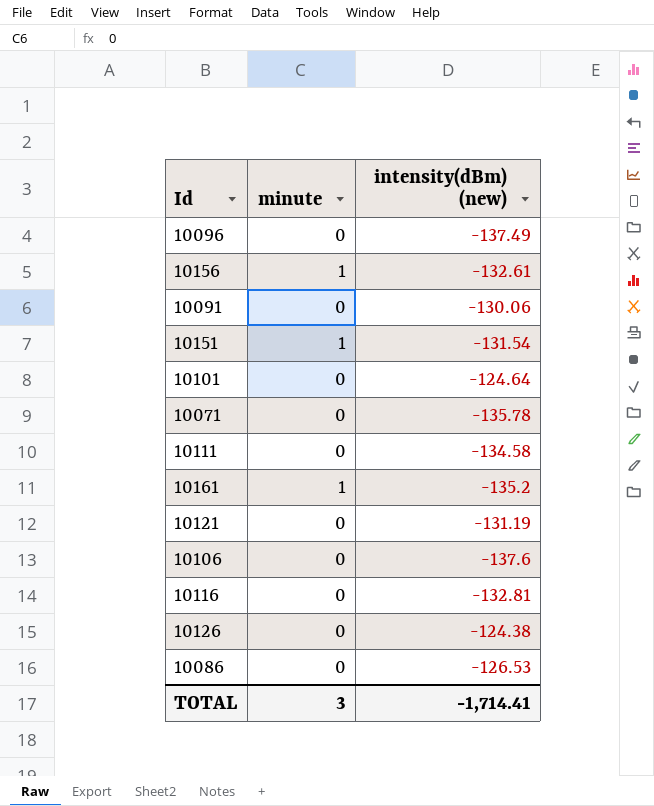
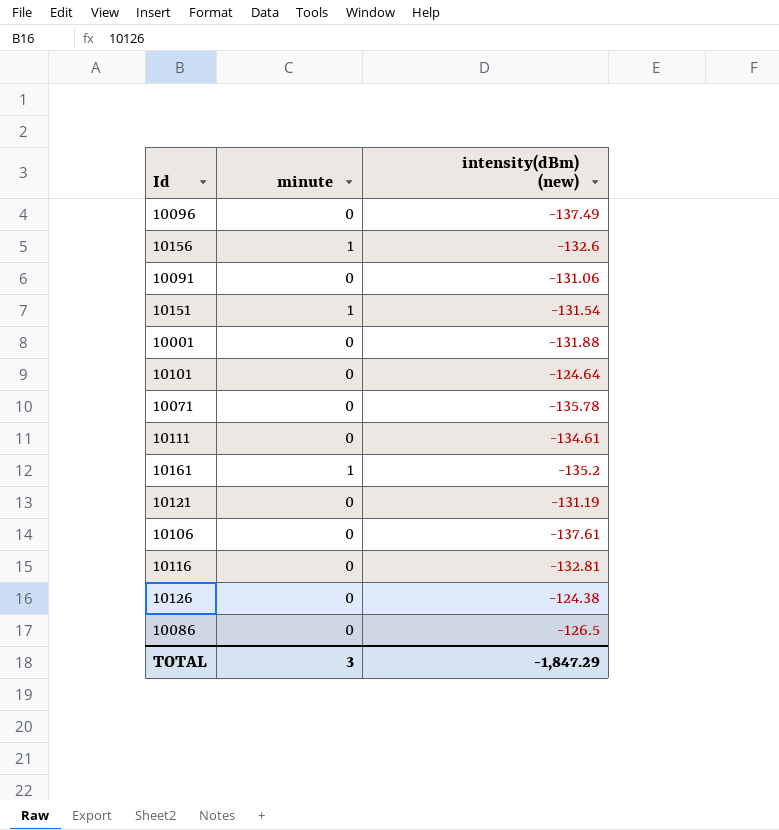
10156 | intensity(dBm) (new): -132.61 -> -132.6
10091 | intensity(dBm) (new): -130.06 -> -131.06
row 10001: none -> 0 | -131.88
10111 | intensity(dBm) (new): -134.58 -> -134.61
10106 | intensity(dBm) (new): -137.6 -> -137.61
10086 | intensity(dBm) (new): -126.53 -> -126.5
TOTAL | intensity(dBm) (new): -1,714.41 -> -1,847.29

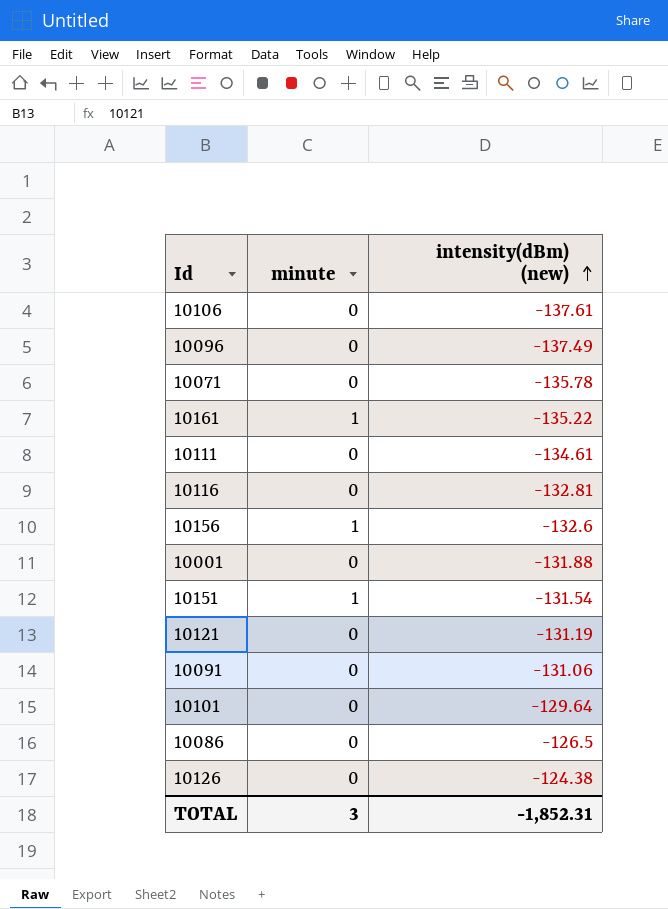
row order: none -> intensity(dBm) (new) ascending
10161 | intensity(dBm) (new): -135.2 -> -135.22
10101 | intensity(dBm) (new): -124.64 -> -129.64
TOTAL | intensity(dBm) (new): -1,847.29 -> -1,852.31

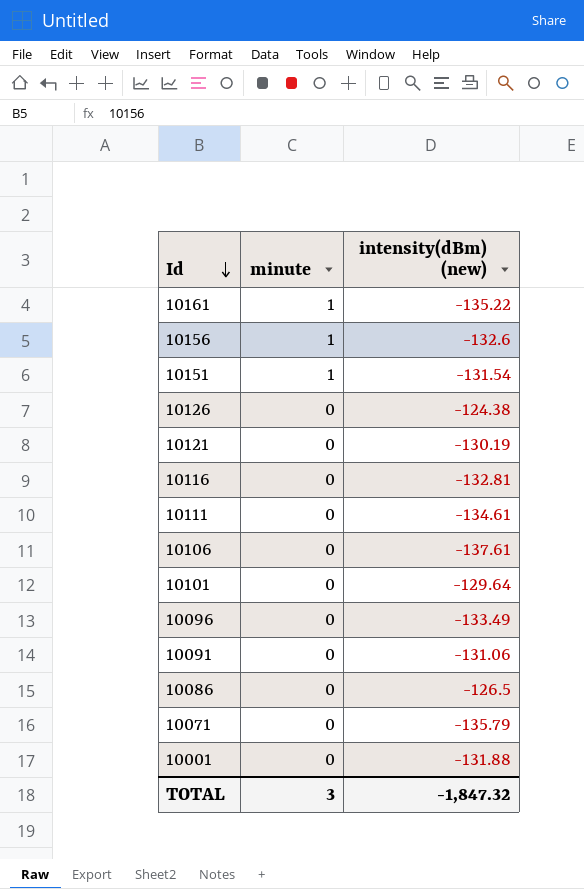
row order: intensity(dBm) (new) ascending -> Id descending
10121 | intensity(dBm) (new): -131.19 -> -130.19
10096 | intensity(dBm) (new): -137.49 -> -133.49
10071 | intensity(dBm) (new): -135.78 -> -135.79
TOTAL | intensity(dBm) (new): -1,852.31 -> -1,847.32

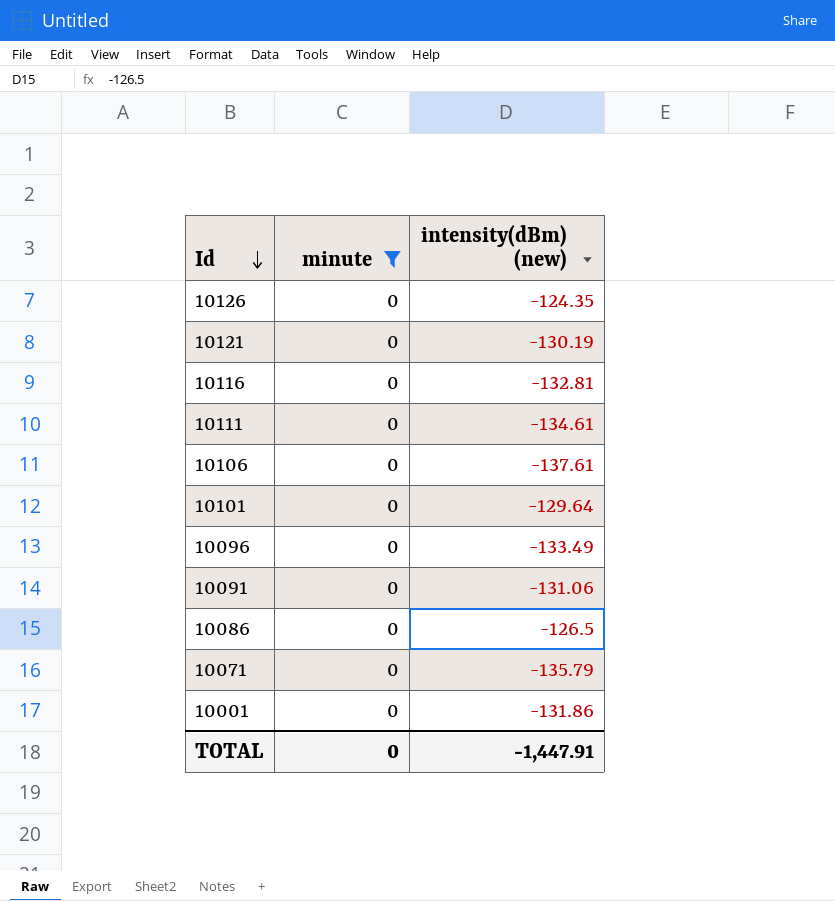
filter: none -> minute = 0
10126 | intensity(dBm) (new): -124.38 -> -124.35
10001 | intensity(dBm) (new): -131.88 -> -131.86
TOTAL | minute: 3 -> 0
TOTAL | intensity(dBm) (new): -1,847.32 -> -1,447.91

